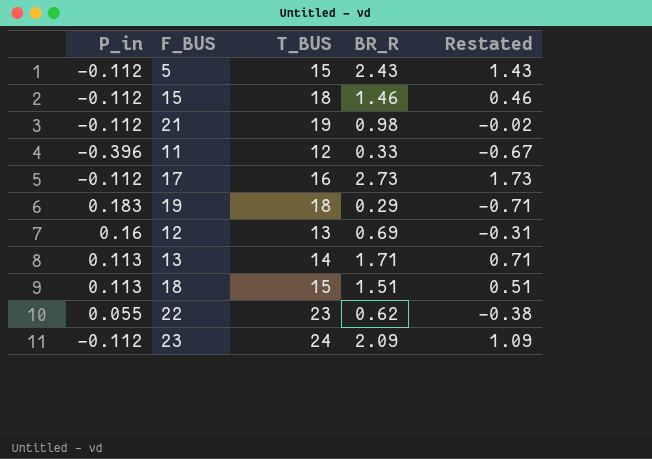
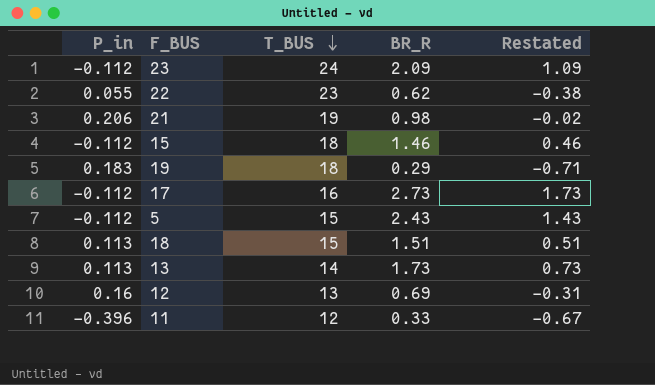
row order: none -> T_BUS descending
21 | P_in: -0.112 -> 0.206
13 | BR_R: 1.71 -> 1.73
13 | Restated: 0.71 -> 0.73

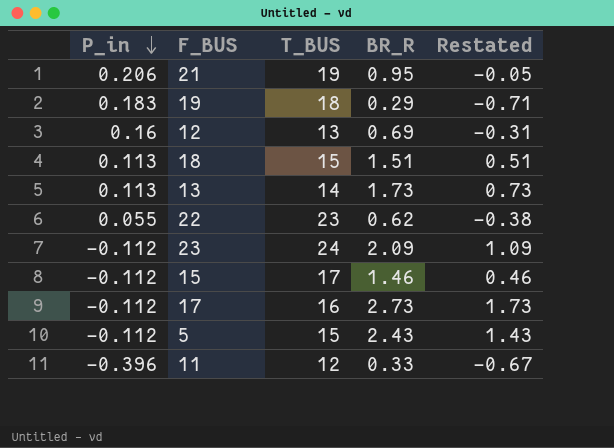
row order: T_BUS descending -> P_in descending
21 | BR_R: 0.98 -> 0.95
21 | Restated: -0.02 -> -0.05
15 | T_BUS: 18 -> 17

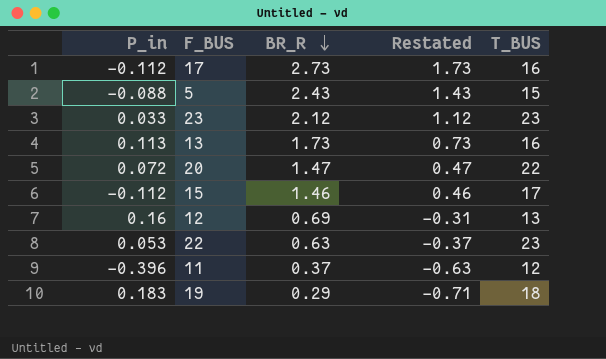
row order: P_in descending -> BR_R descending
column T_BUS | position: 3 -> 5
row 21: 0.206 | 19 | 0.95 | -0.05 -> none
row 18: 0.113 | 15 | 1.51 | 0.51 -> none
5 | P_in: -0.112 -> -0.088
23 | P_in: -0.112 -> 0.033
23 | BR_R: 2.09 -> 2.12
23 | Restated: 1.09 -> 1.12
23 | T_BUS: 24 -> 23
13 | T_BUS: 14 -> 16
row 20: none -> 0.072 | 1.47 | 0.47 | 22
22 | P_in: 0.055 -> 0.053
22 | BR_R: 0.62 -> 0.63
22 | Restated: -0.38 -> -0.37
11 | BR_R: 0.33 -> 0.37
11 | Restated: -0.67 -> -0.63

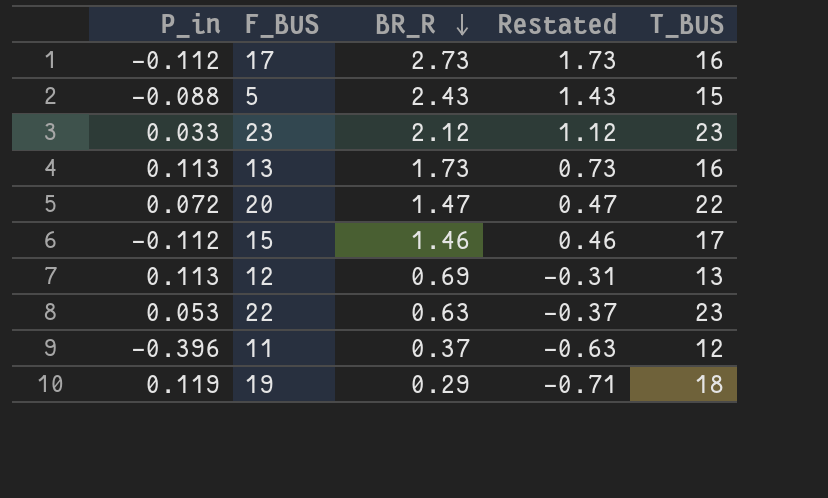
12 | P_in: 0.16 -> 0.113
19 | P_in: 0.183 -> 0.119

